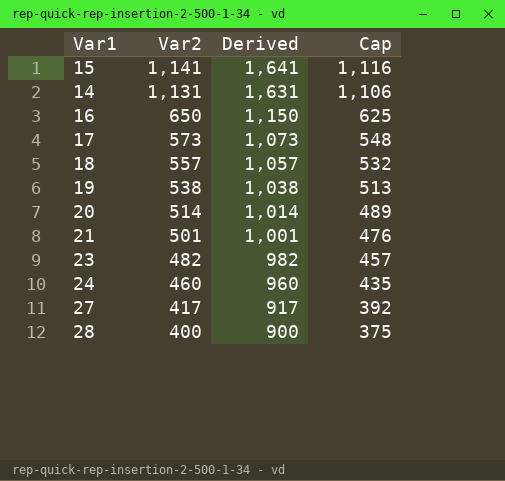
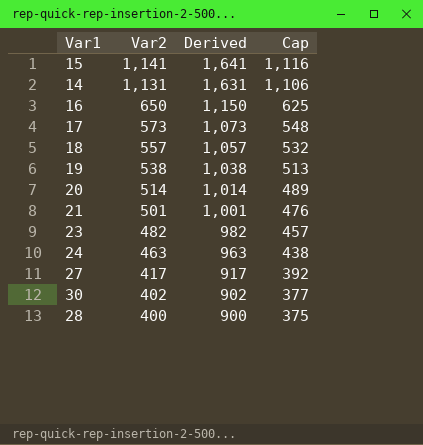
24 | Var2: 460 -> 463
24 | Derived: 960 -> 963
24 | Cap: 435 -> 438
row 30: none -> 402 | 902 | 377

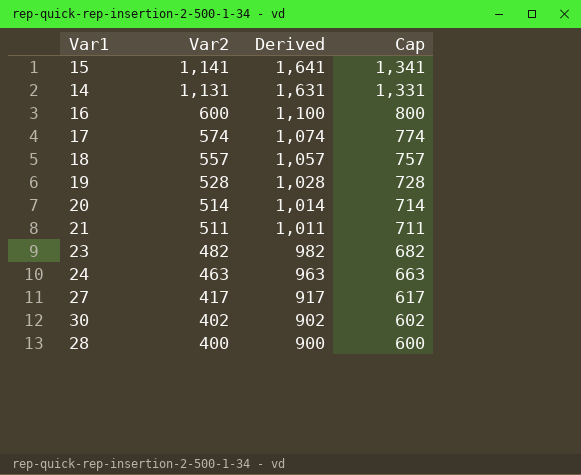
column Cap | formula: [Var2] - 25 -> [Var2] + 200
16 | Var2: 650 -> 600
16 | Derived: 1,150 -> 1,100
17 | Var2: 573 -> 574
17 | Derived: 1,073 -> 1,074
19 | Var2: 538 -> 528
19 | Derived: 1,038 -> 1,028
21 | Var2: 501 -> 511
21 | Derived: 1,001 -> 1,011

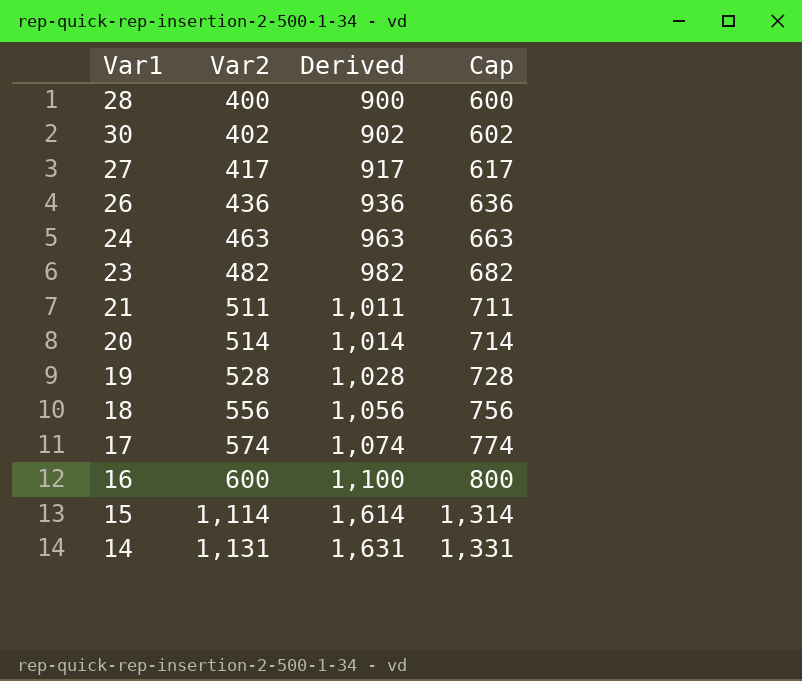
row order: Var2 descending -> Var2 ascending
row 26: none -> 436 | 936 | 636
18 | Var2: 557 -> 556
18 | Derived: 1,057 -> 1,056
18 | Cap: 757 -> 756
15 | Var2: 1,141 -> 1,114
15 | Derived: 1,641 -> 1,614
15 | Cap: 1,341 -> 1,314

